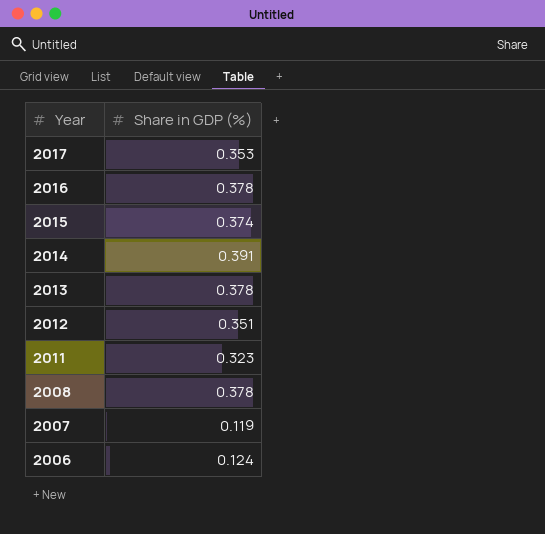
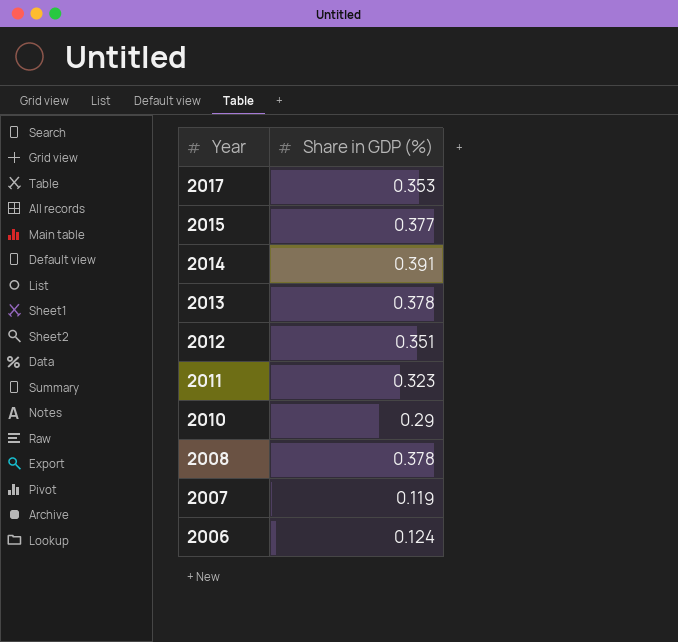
row 2016: 0.378 -> none
2015 | Share in GDP (%): 0.374 -> 0.377
row 2010: none -> 0.29

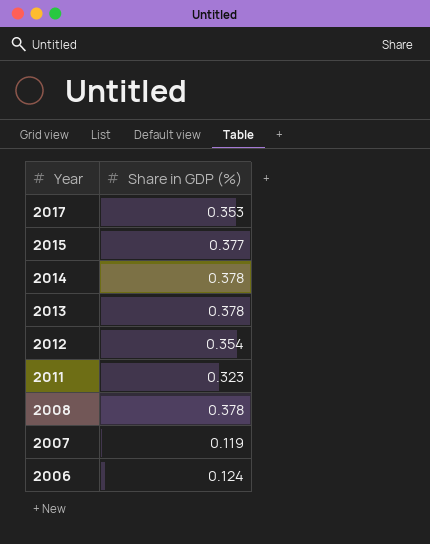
row 2010: 0.29 -> none
2014 | Share in GDP (%): 0.391 -> 0.378
2012 | Share in GDP (%): 0.351 -> 0.354

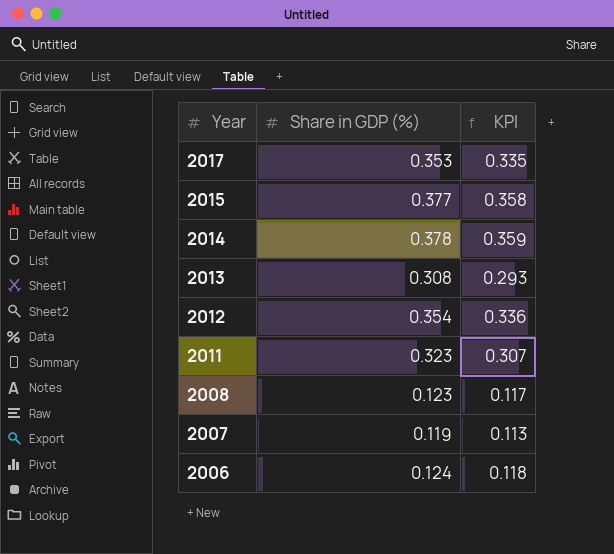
column KPI | formula: none -> [Share in GDP (%)] * 0.95
2013 | Share in GDP (%): 0.378 -> 0.308
2008 | Share in GDP (%): 0.378 -> 0.123

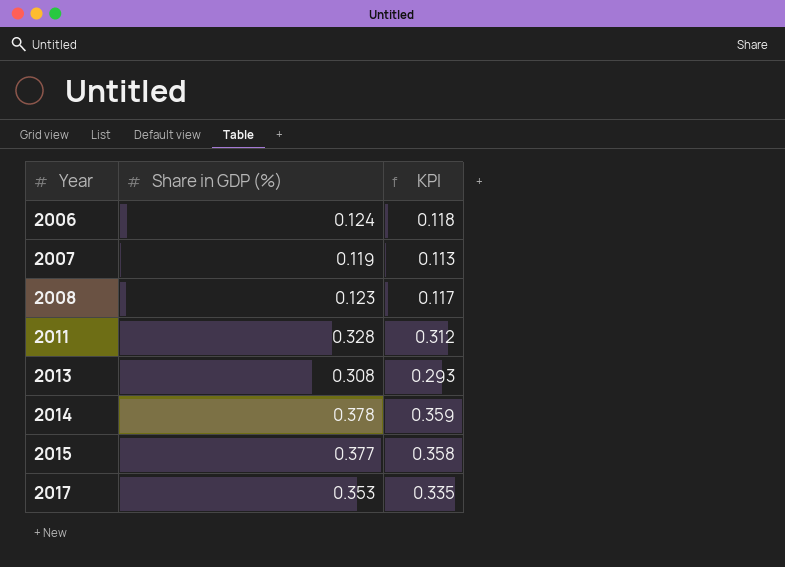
row order: Year descending -> Year ascending
row 2012: 0.354 | 0.336 -> none
2011 | Share in GDP (%): 0.323 -> 0.328
2011 | KPI: 0.307 -> 0.312

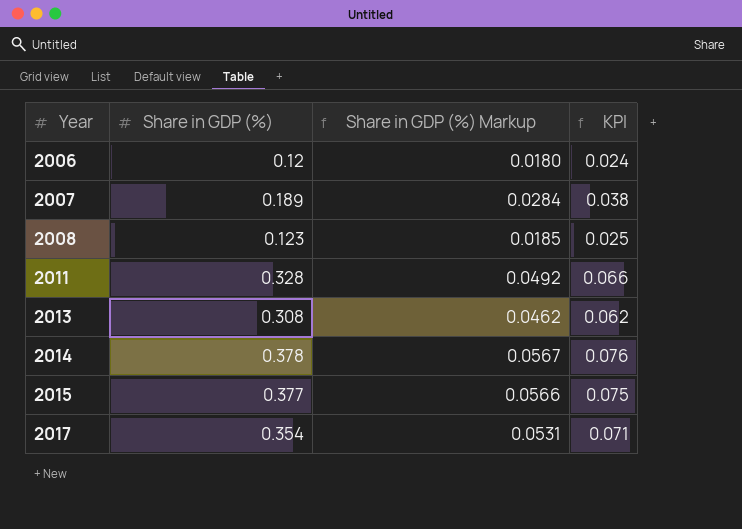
column Share in GDP (%) Markup | formula: none -> [Share in GDP (%)] * 0.15
column KPI | formula: [Share in GDP (%)] * 0.95 -> [Share in GDP (%)] * 0.2
2006 | Share in GDP (%): 0.124 -> 0.12
2007 | Share in GDP (%): 0.119 -> 0.189
2017 | Share in GDP (%): 0.353 -> 0.354

